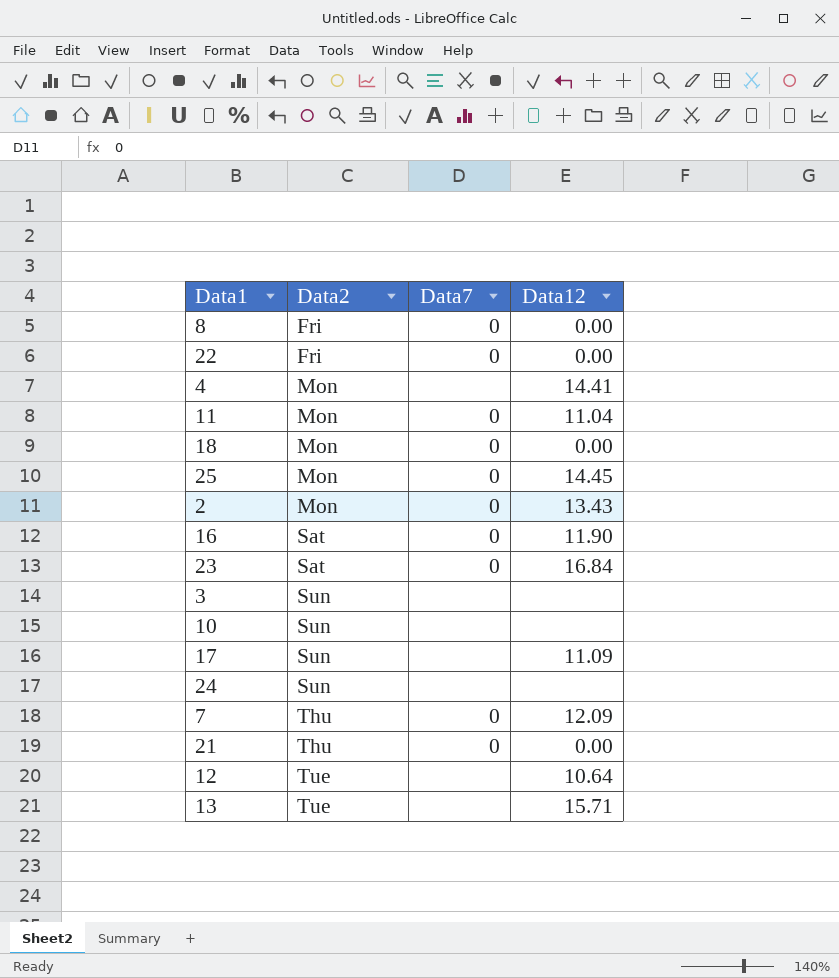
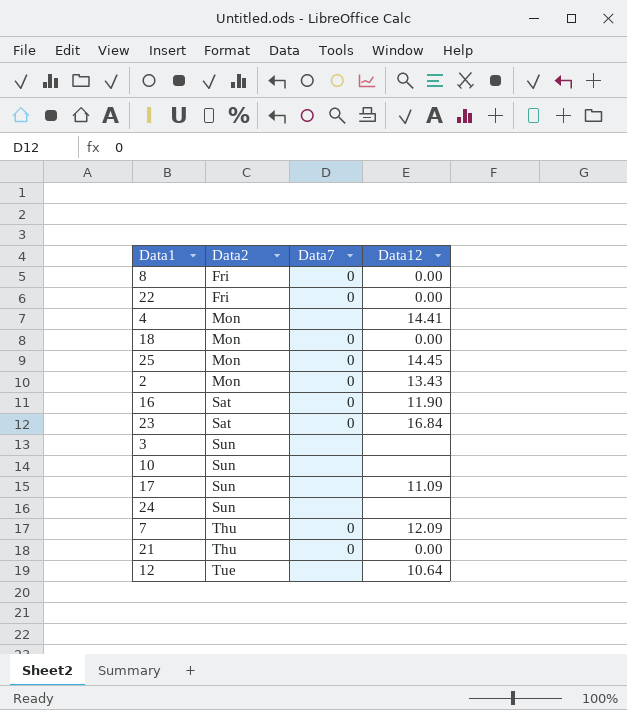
row 11: Mon | 0 | 11.04 -> none
row 13: Tue | none | 15.71 -> none

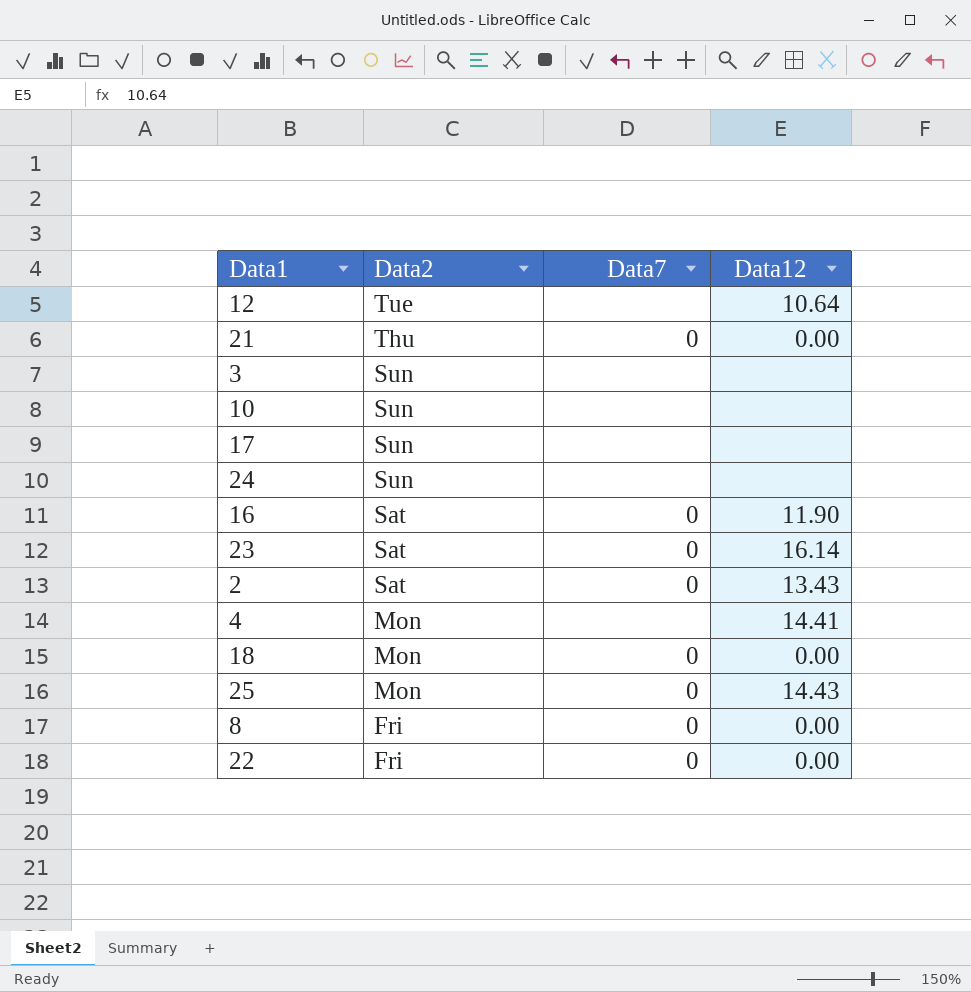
row order: Data2 ascending -> Data2 descending
row 7: Thu | 0 | 12.09 -> none
17 | Data12: 11.09 -> none
23 | Data12: 16.84 -> 16.14
2 | Data2: Mon -> Sat
25 | Data12: 14.45 -> 14.43

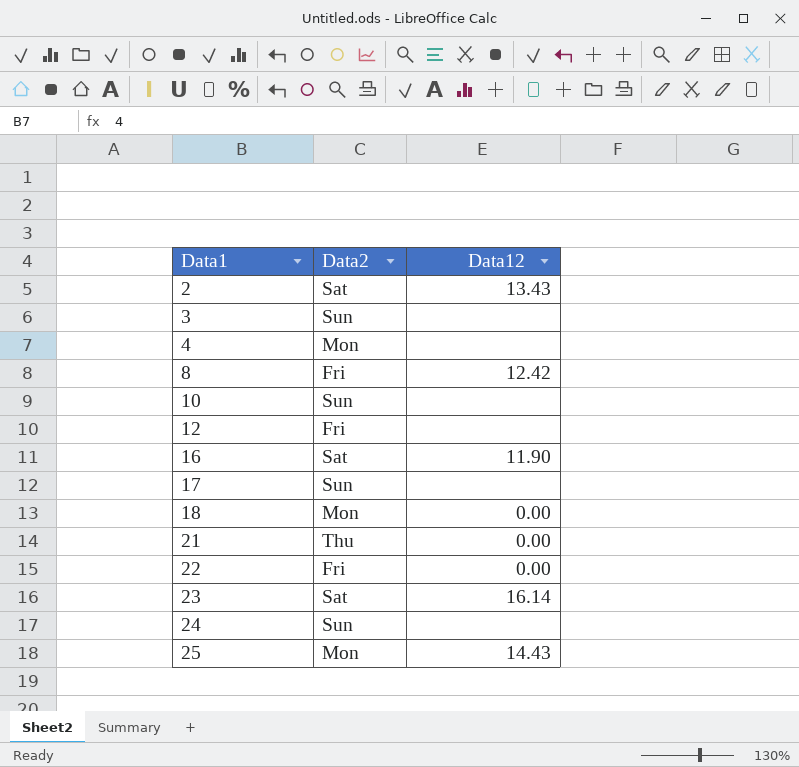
row order: Data2 descending -> Data1 ascending
column Data7 | position: 3 -> none
4 | Data12: 14.41 -> none
8 | Data12: 0.00 -> 12.42
12 | Data2: Tue -> Fri
12 | Data12: 10.64 -> none

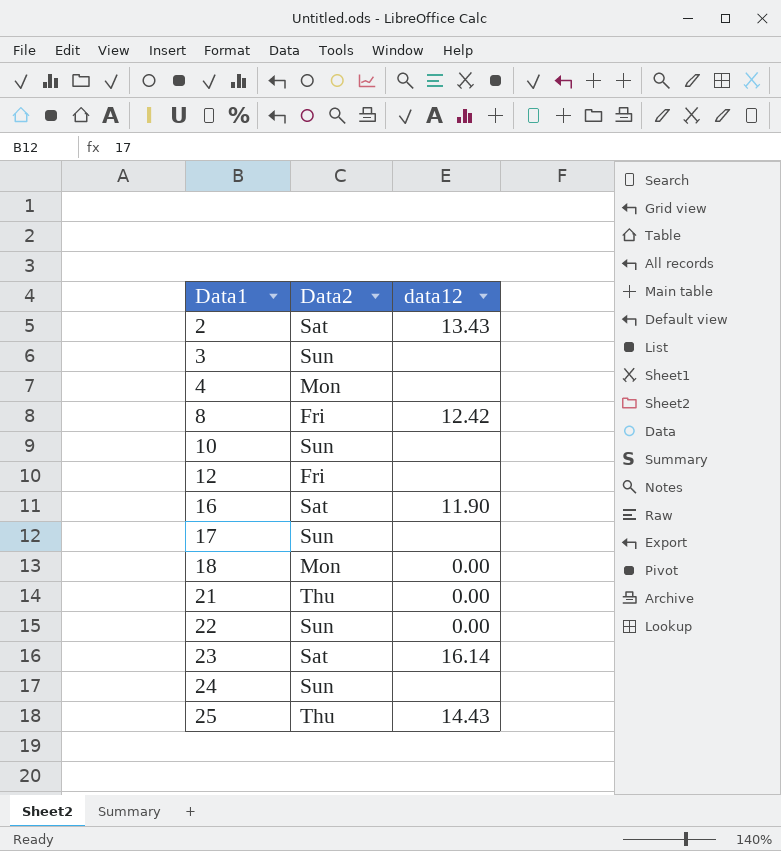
column name: Data12 -> data12
22 | Data2: Fri -> Sun
25 | Data2: Mon -> Thu

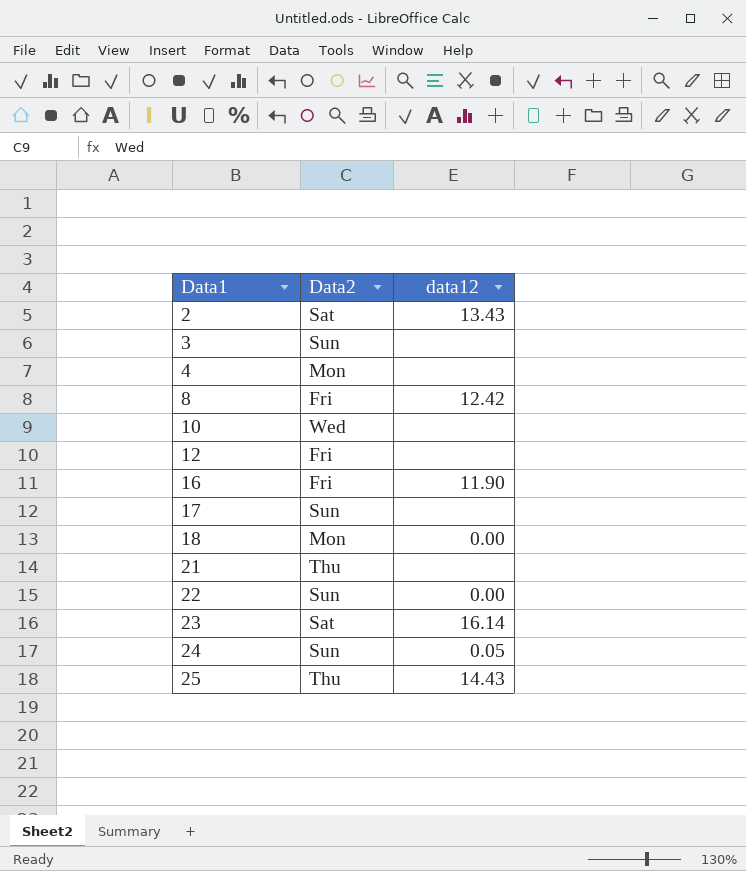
10 | Data2: Sun -> Wed
16 | Data2: Sat -> Fri
21 | data12: 0.00 -> none
24 | data12: none -> 0.05

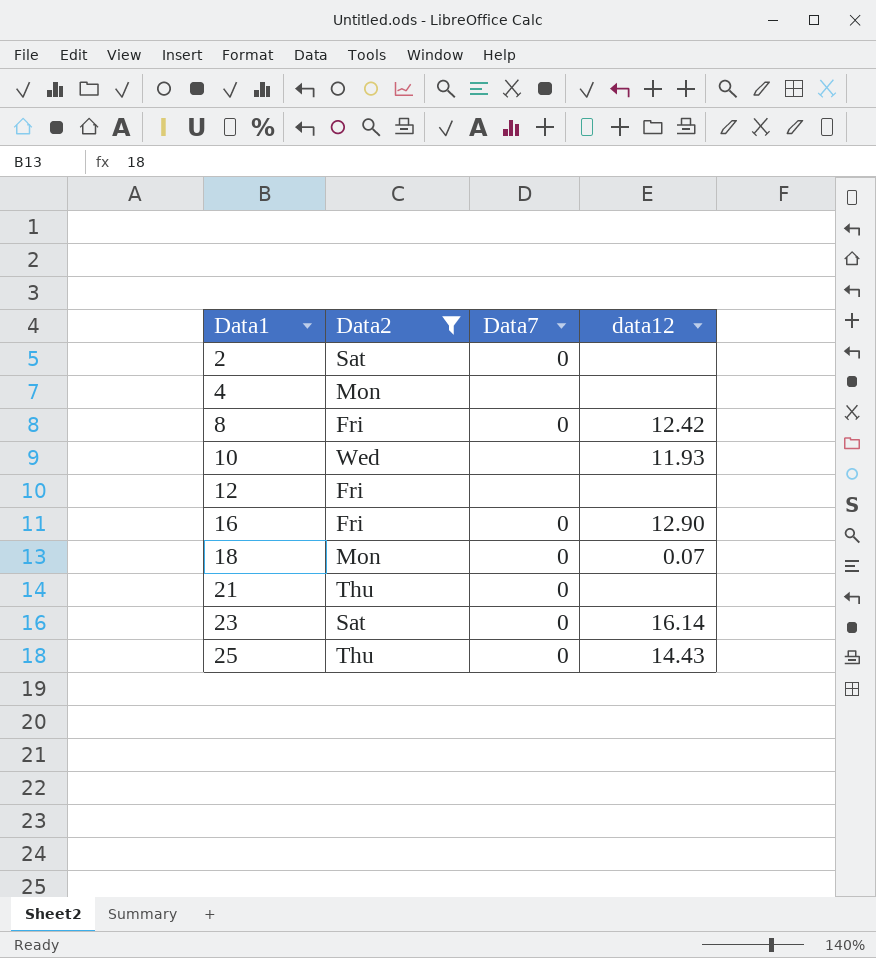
filter: none -> Data2 != Sun
column Data7 | position: none -> 3
2 | data12: 13.43 -> none
10 | data12: none -> 11.93
16 | data12: 11.90 -> 12.90
18 | data12: 0.00 -> 0.07

